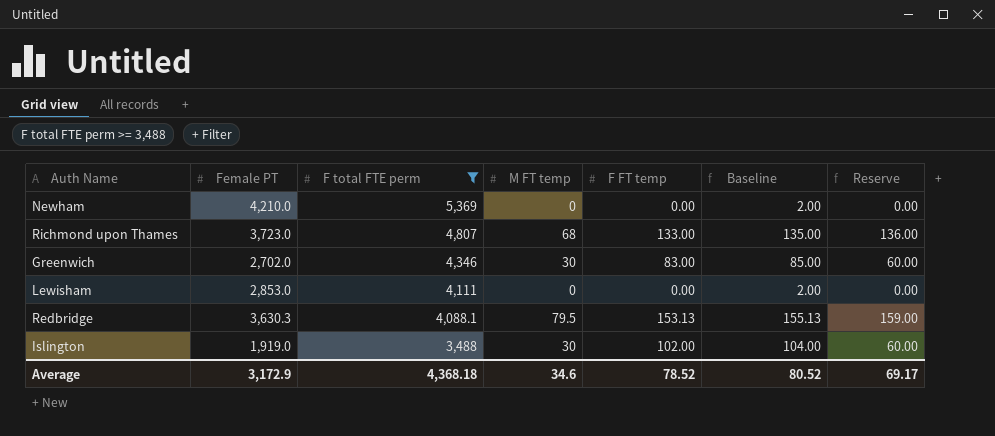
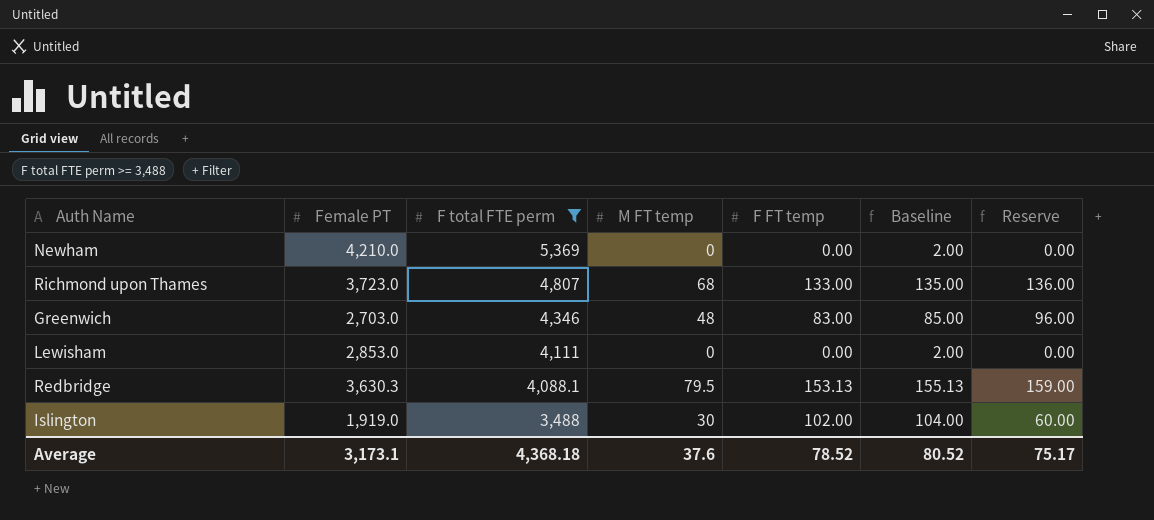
Greenwich | Female PT: 2,702.0 -> 2,703.0
Greenwich | M FT temp: 30 -> 48
Greenwich | Reserve: 60.00 -> 96.00
Average | Female PT: 3,172.9 -> 3,173.1
Average | M FT temp: 34.6 -> 37.6
Average | Reserve: 69.17 -> 75.17

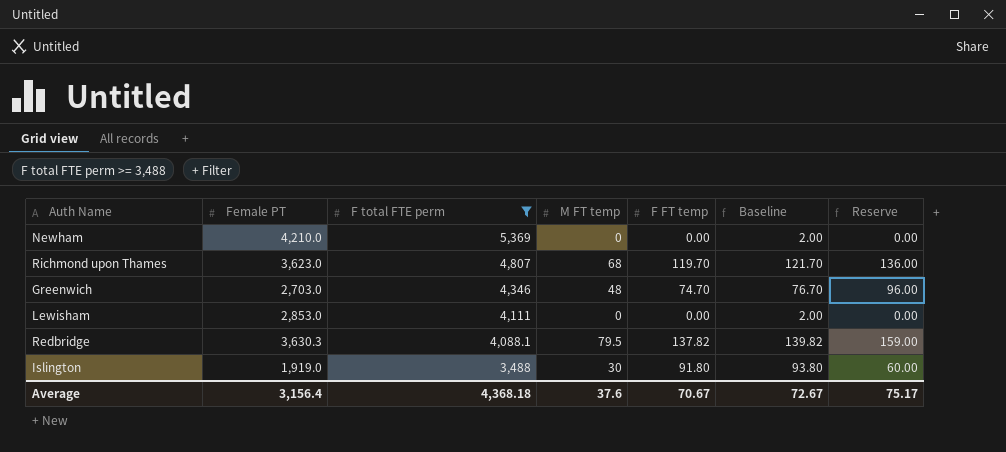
Richmond upon Thames | Female PT: 3,723.0 -> 3,623.0
Richmond upon Thames | F FT temp: 133.00 -> 119.70
Richmond upon Thames | Baseline: 135.00 -> 121.70
Greenwich | F FT temp: 83.00 -> 74.70
Greenwich | Baseline: 85.00 -> 76.70
Redbridge | F FT temp: 153.13 -> 137.82
Redbridge | Baseline: 155.13 -> 139.82
Islington | F FT temp: 102.00 -> 91.80
Islington | Baseline: 104.00 -> 93.80
Average | Female PT: 3,173.1 -> 3,156.4
Average | F FT temp: 78.52 -> 70.67
Average | Baseline: 80.52 -> 72.67

